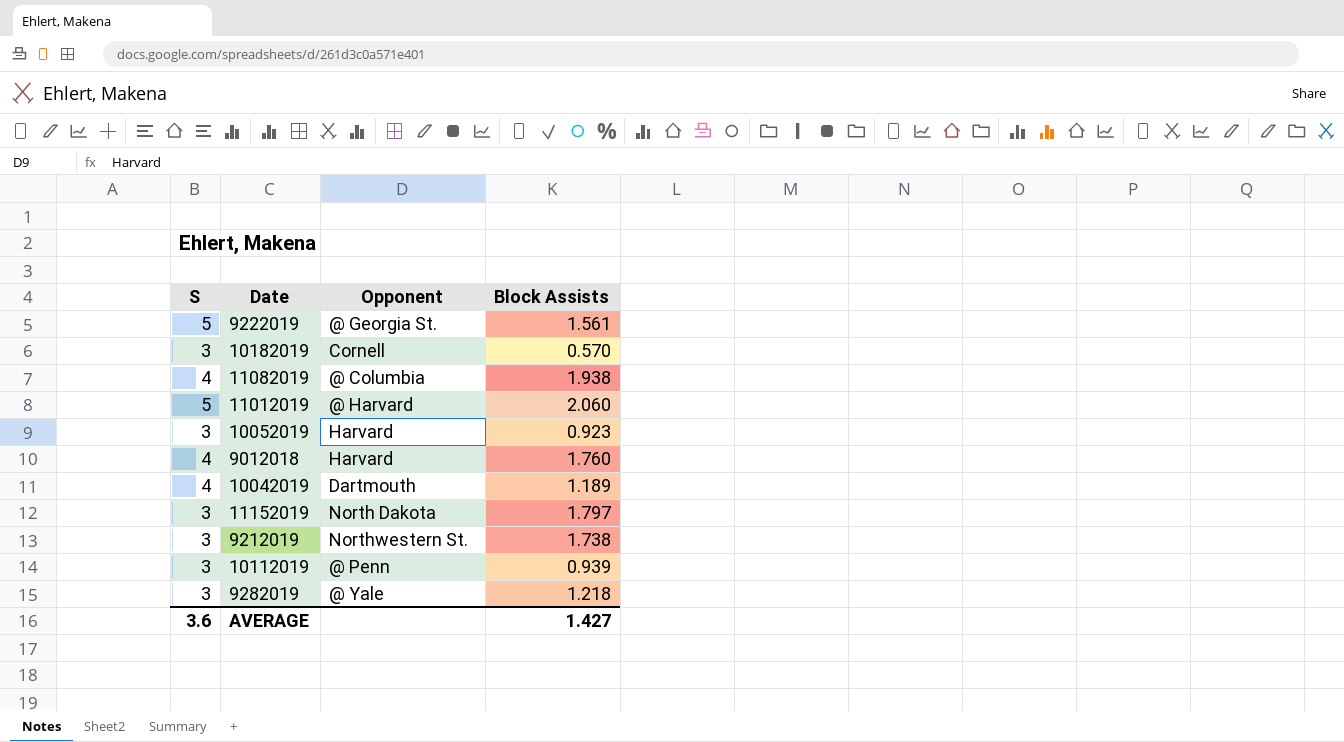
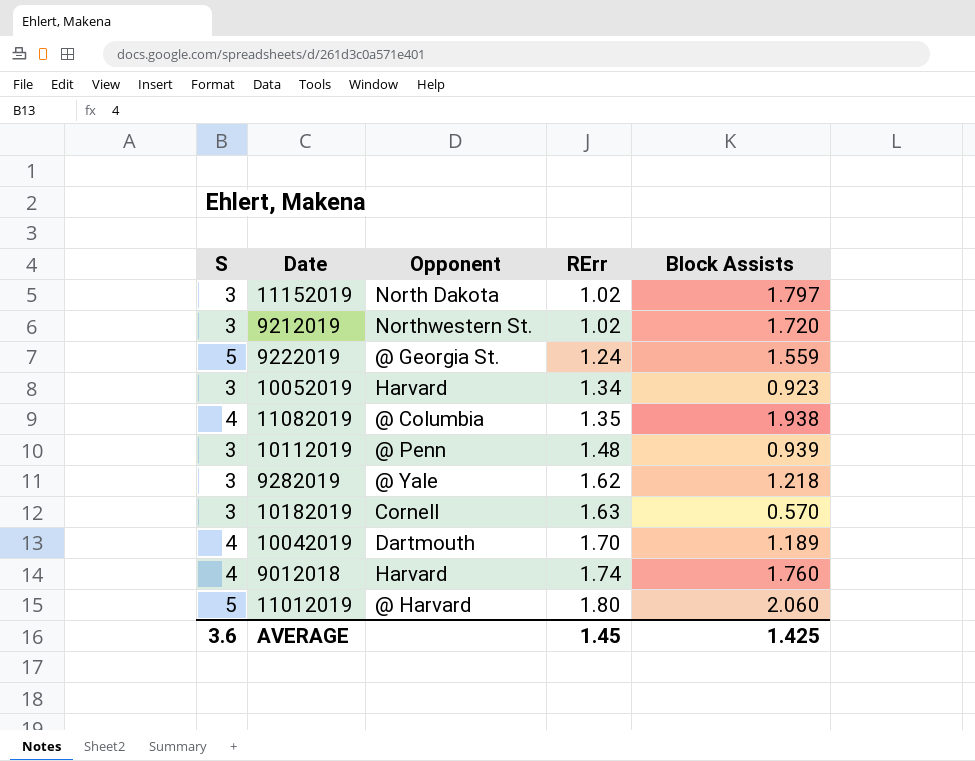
row order: none -> RErr ascending
column RErr | position: none -> 4
9212019 | Block Assists: 1.738 -> 1.720
9222019 | Block Assists: 1.561 -> 1.559
AVERAGE | Block Assists: 1.427 -> 1.425

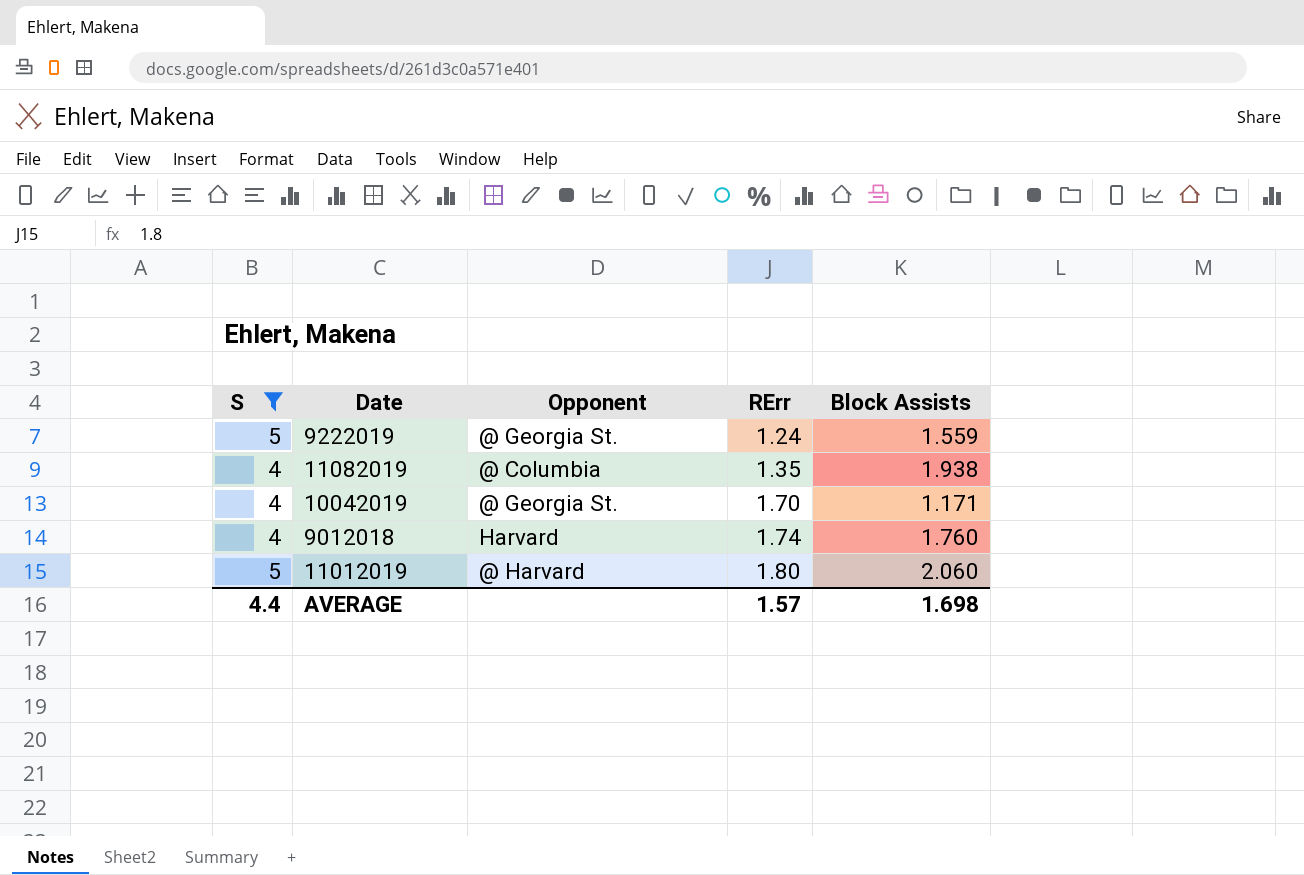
filter: none -> S != 3
10042019 | Opponent: Dartmouth -> @ Georgia St.
10042019 | Block Assists: 1.189 -> 1.171
AVERAGE | S: 3.6 -> 4.4
AVERAGE | RErr: 1.45 -> 1.57
AVERAGE | Block Assists: 1.425 -> 1.698

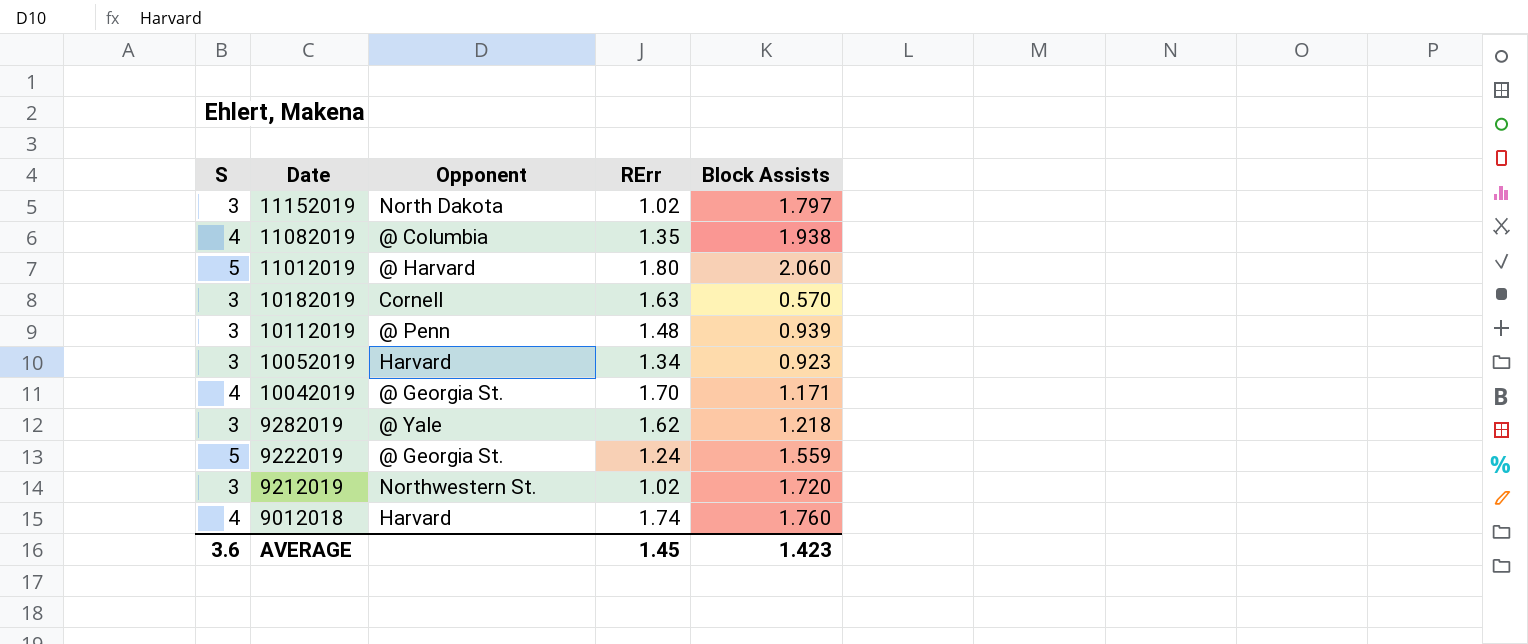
filter: S != 3 -> none
row order: RErr ascending -> Date descending
AVERAGE | S: 4.4 -> 3.6
AVERAGE | RErr: 1.57 -> 1.45
AVERAGE | Block Assists: 1.698 -> 1.423

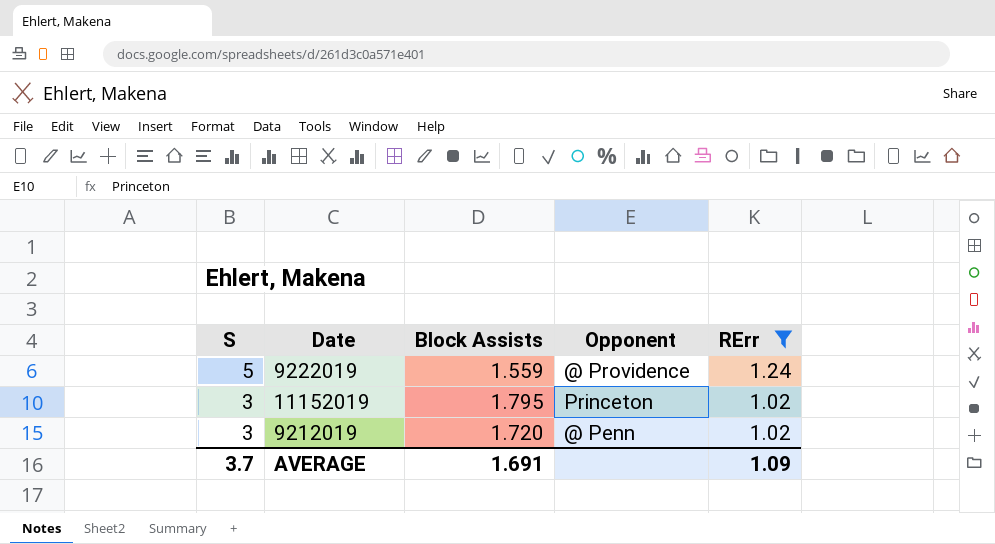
filter: none -> RErr <= 1.24
row order: Date descending -> S descending
column Block Assists | position: 5 -> 3
9222019 | Opponent: @ Georgia St. -> @ Providence
11152019 | Block Assists: 1.797 -> 1.795
11152019 | Opponent: North Dakota -> Princeton
9212019 | Opponent: Northwestern St. -> @ Penn
AVERAGE | S: 3.6 -> 3.7
AVERAGE | Block Assists: 1.423 -> 1.691
AVERAGE | RErr: 1.45 -> 1.09

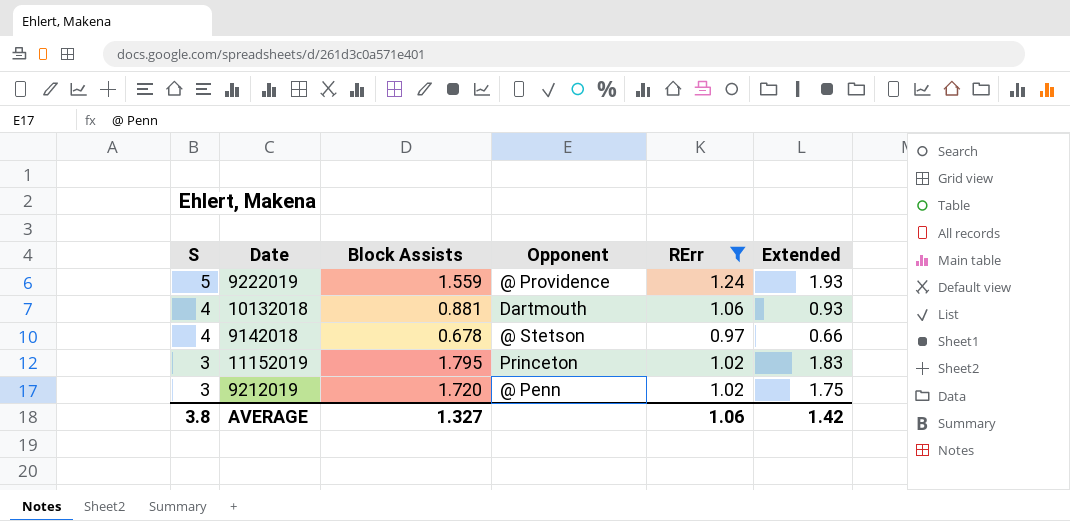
column Extended | formula: none -> [Block Assists] * [RErr]
row 10132018: none -> 4 | 0.881 | Dartmouth | 1.06 | 0.93
row 9142018: none -> 4 | 0.678 | @ Stetson | 0.97 | 0.66
AVERAGE | S: 3.7 -> 3.8
AVERAGE | Block Assists: 1.691 -> 1.327
AVERAGE | RErr: 1.09 -> 1.06

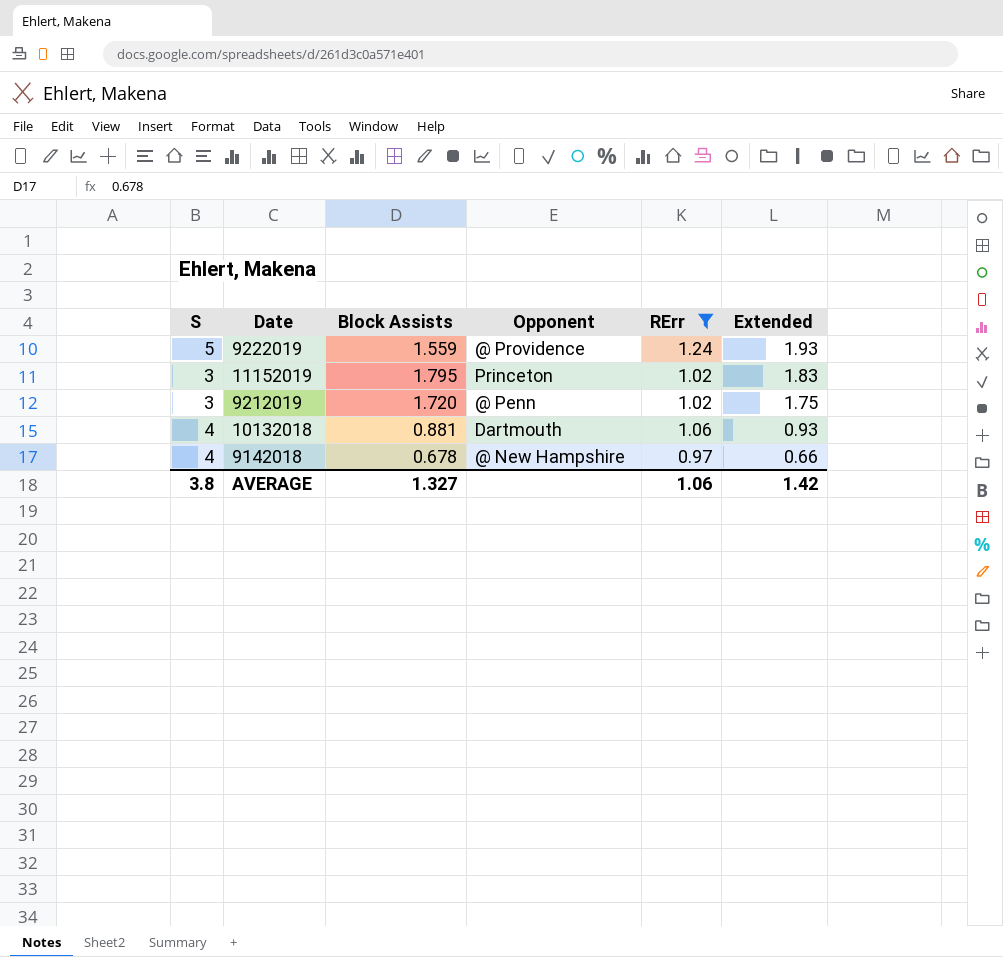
row order: S descending -> Extended descending
9142018 | Opponent: @ Stetson -> @ New Hampshire

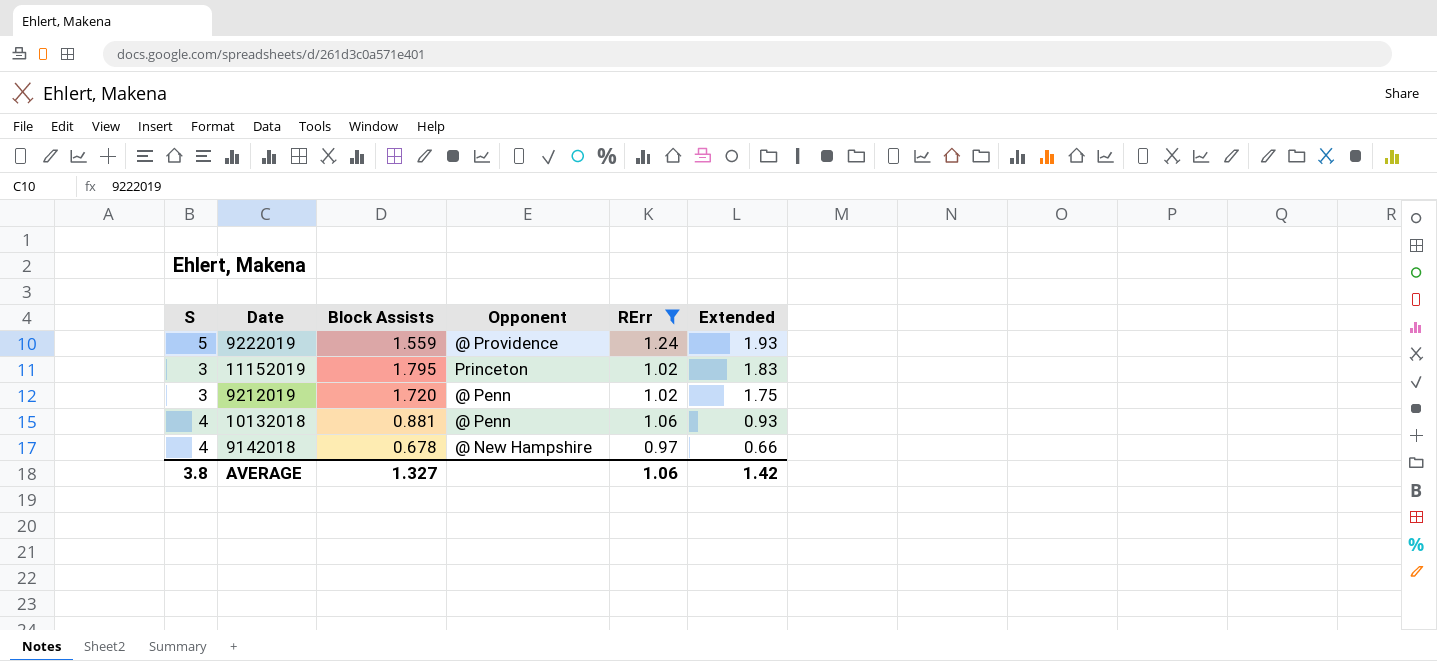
10132018 | Opponent: Dartmouth -> @ Penn

